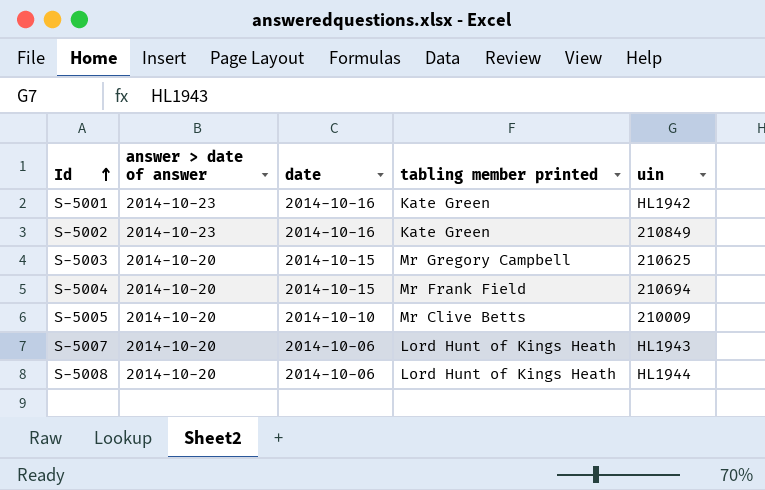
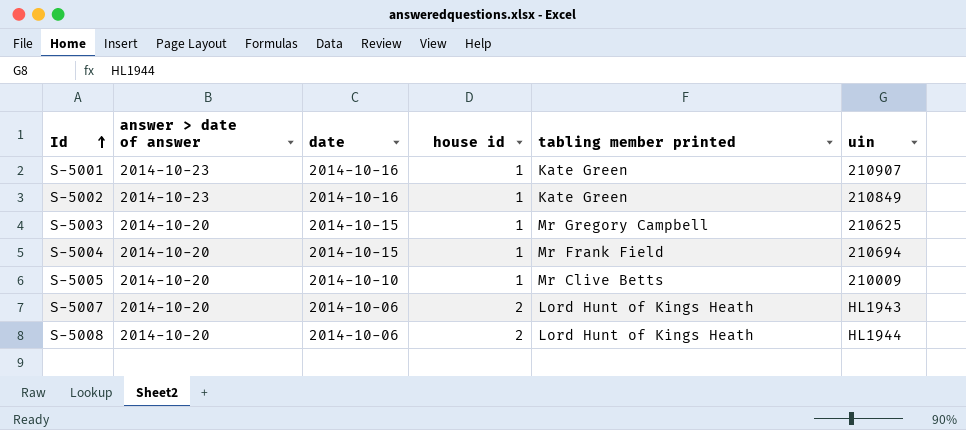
column house id | position: none -> 4
S-5001 | uin: HL1942 -> 210907

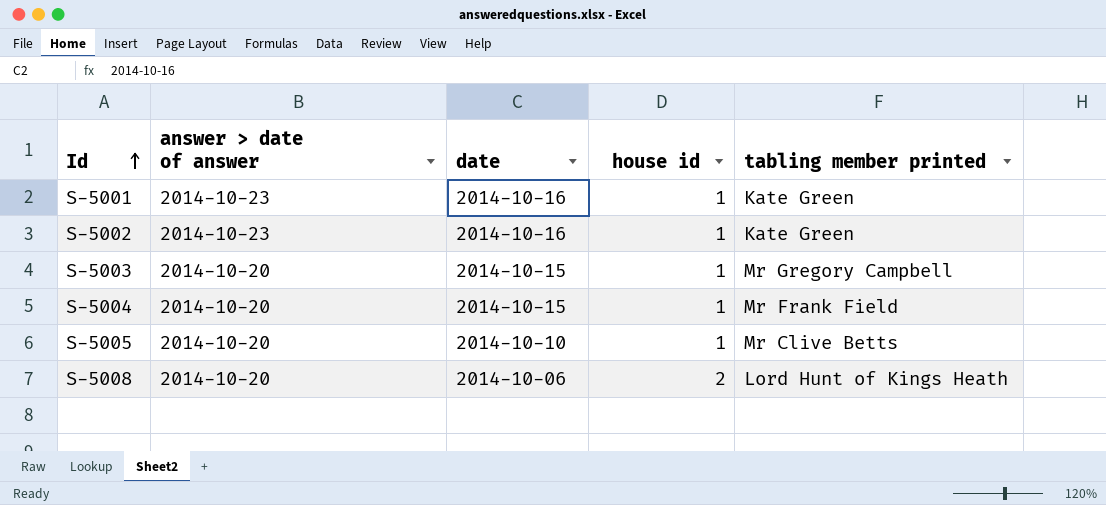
column uin | position: 6 -> none
row S-5007: 2014-10-20 | 2014-10-06 | 2 | Lord Hunt of Kings Heath | HL1943 -> none

